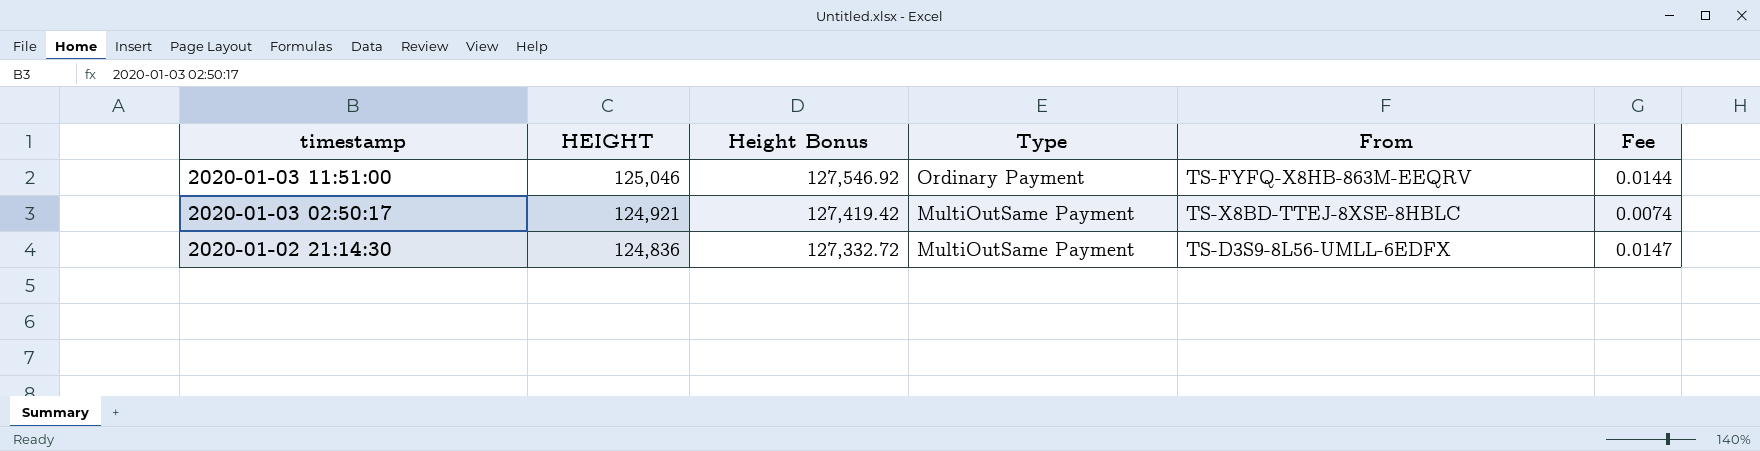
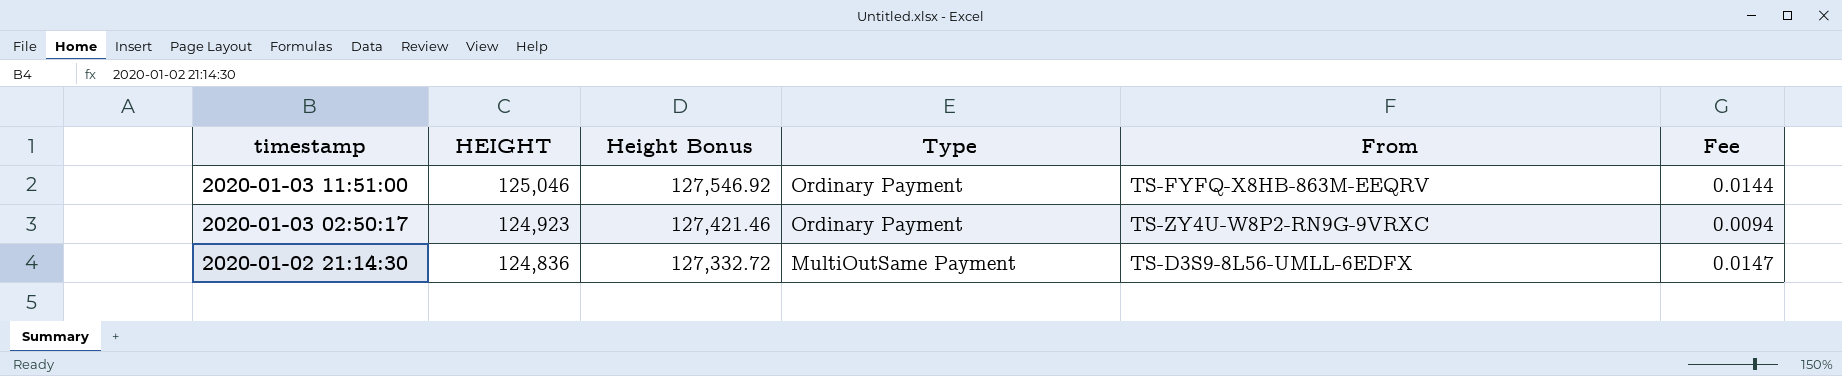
2020-01-03 02:50:17 | HEIGHT: 124,921 -> 124,923
2020-01-03 02:50:17 | Height Bonus: 127,419.42 -> 127,421.46
2020-01-03 02:50:17 | Type: MultiOutSame Payment -> Ordinary Payment
2020-01-03 02:50:17 | From: TS-X8BD-TTEJ-8XSE-8HBLC -> TS-ZY4U-W8P2-RN9G-9VRXC
2020-01-03 02:50:17 | Fee: 0.0074 -> 0.0094

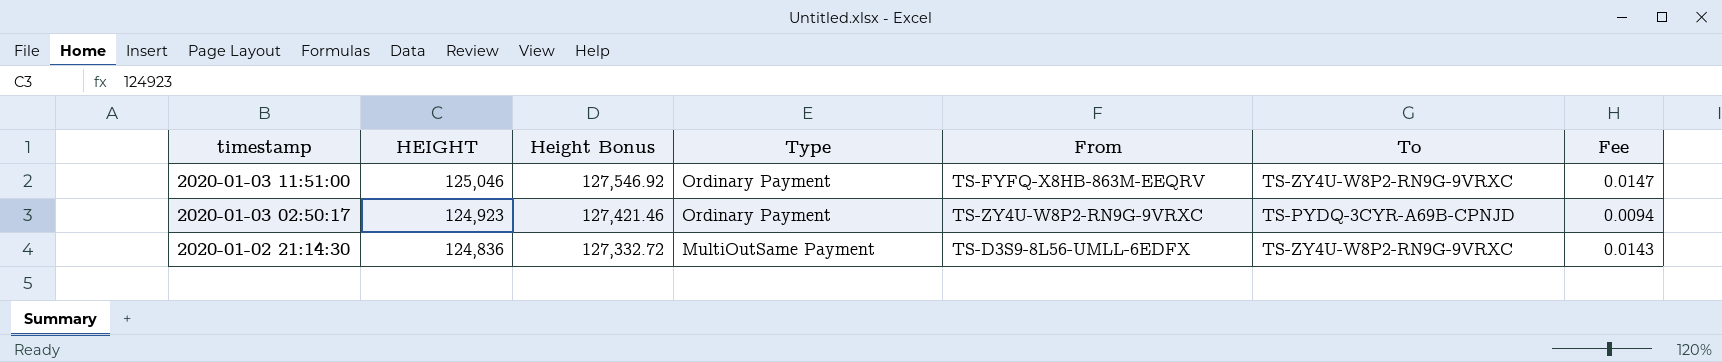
column To | position: none -> 6
2020-01-03 11:51:00 | Fee: 0.0144 -> 0.0147
2020-01-02 21:14:30 | Fee: 0.0147 -> 0.0143

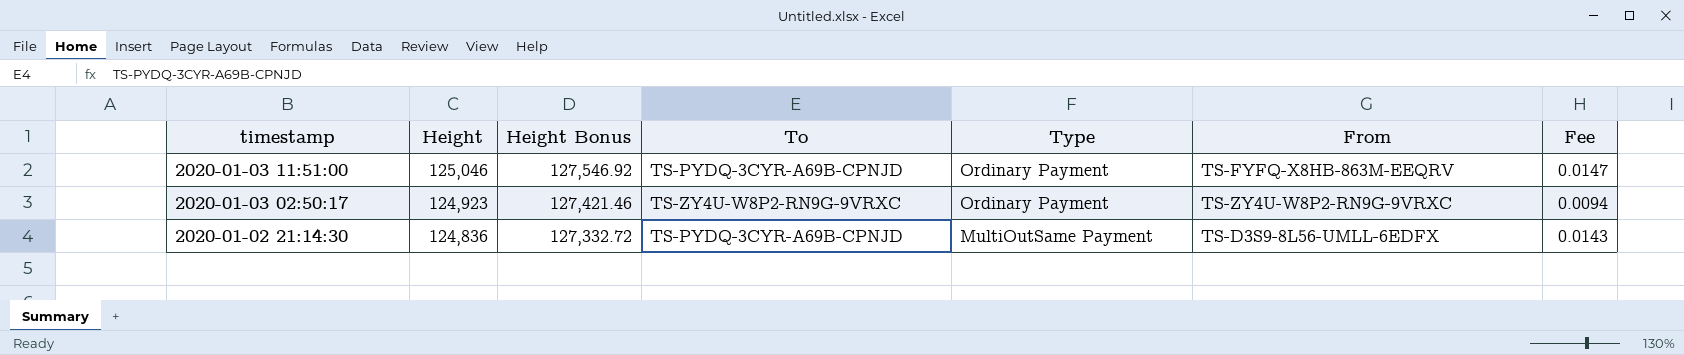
column name: HEIGHT -> Height
column To | position: 6 -> 4
2020-01-03 11:51:00 | To: TS-ZY4U-W8P2-RN9G-9VRXC -> TS-PYDQ-3CYR-A69B-CPNJD
2020-01-03 02:50:17 | To: TS-PYDQ-3CYR-A69B-CPNJD -> TS-ZY4U-W8P2-RN9G-9VRXC
2020-01-02 21:14:30 | To: TS-ZY4U-W8P2-RN9G-9VRXC -> TS-PYDQ-3CYR-A69B-CPNJD

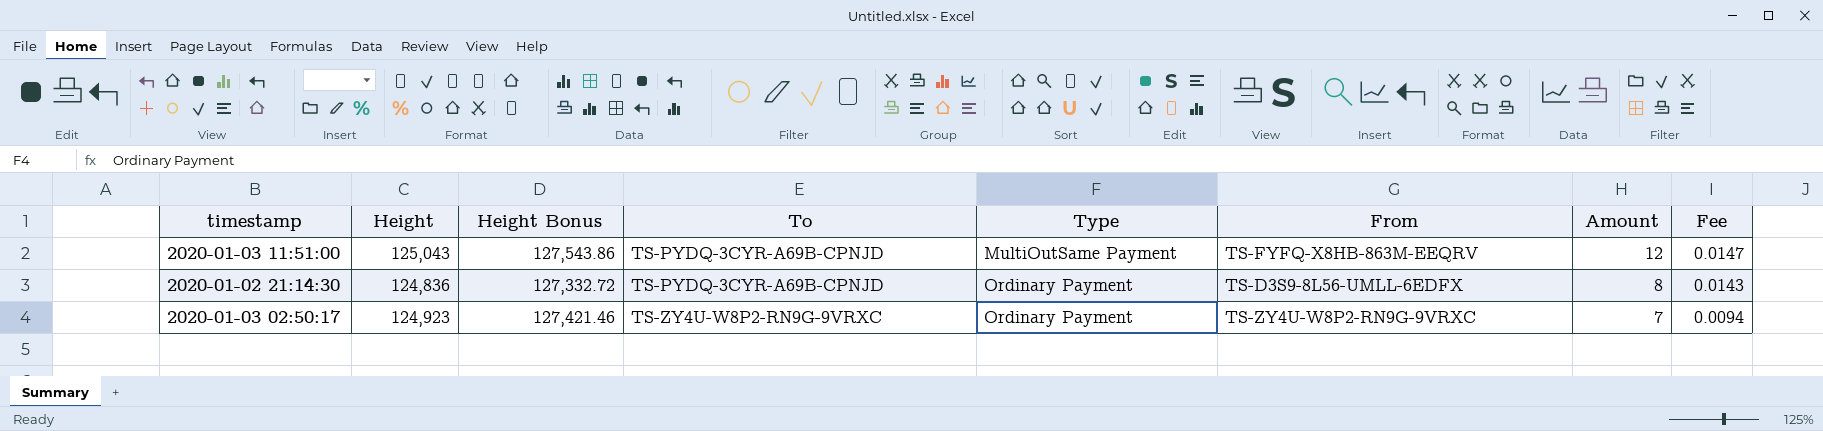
row order: timestamp descending -> To ascending
column Amount | position: none -> 7
2020-01-03 11:51:00 | Height: 125,046 -> 125,043
2020-01-03 11:51:00 | Height Bonus: 127,546.92 -> 127,543.86
2020-01-03 11:51:00 | Type: Ordinary Payment -> MultiOutSame Payment
2020-01-02 21:14:30 | Type: MultiOutSame Payment -> Ordinary Payment

